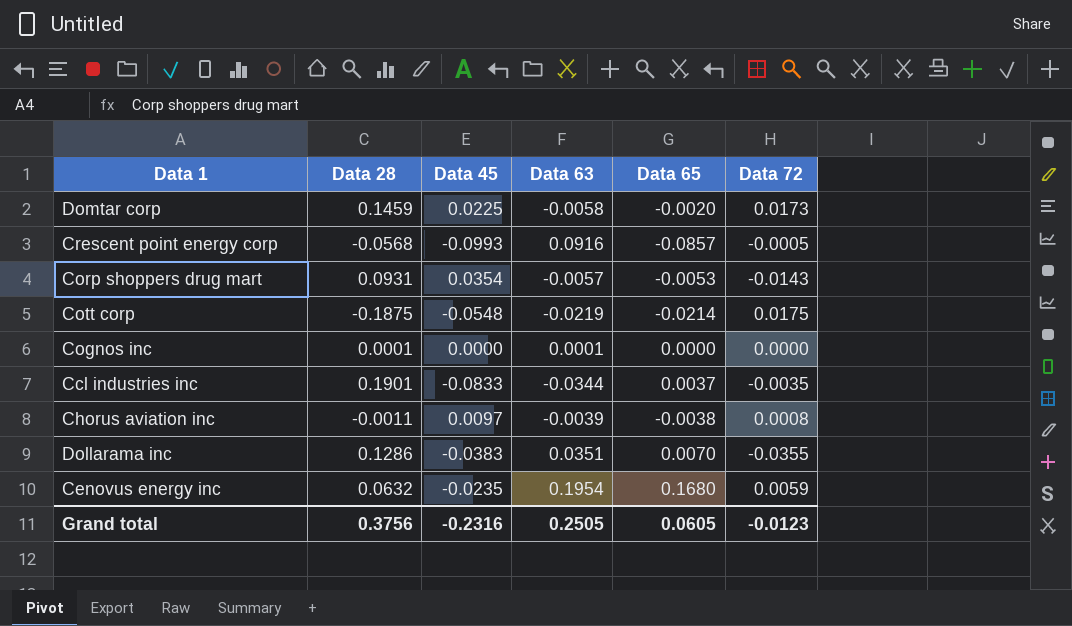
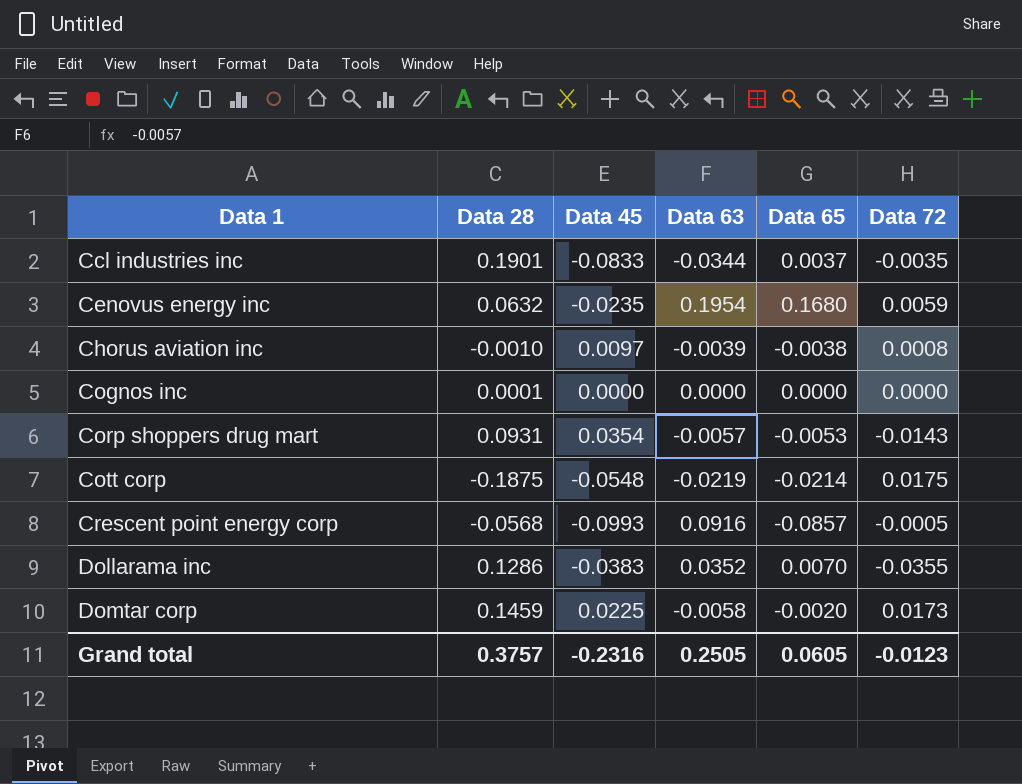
row order: none -> Data 1 ascending
Chorus aviation inc | Data 28: -0.0011 -> -0.0010
Cognos inc | Data 63: 0.0001 -> 0.0000
Dollarama inc | Data 63: 0.0351 -> 0.0352
Grand total | Data 28: 0.3756 -> 0.3757

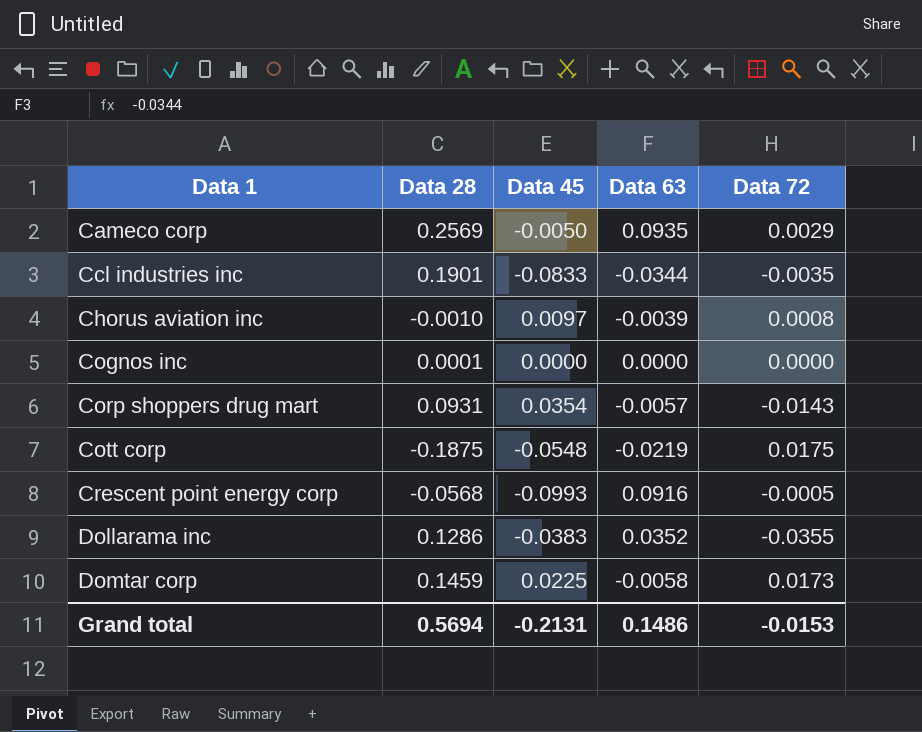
column Data 65 | position: 5 -> none
row Cenovus energy inc: 0.0632 | -0.0235 | 0.1954 | 0.1680 | 0.0059 -> none
row Cameco corp: none -> 0.2569 | -0.0050 | 0.0935 | 0.0029
Grand total | Data 28: 0.3757 -> 0.5694
Grand total | Data 45: -0.2316 -> -0.2131
Grand total | Data 63: 0.2505 -> 0.1486
Grand total | Data 72: -0.0123 -> -0.0153

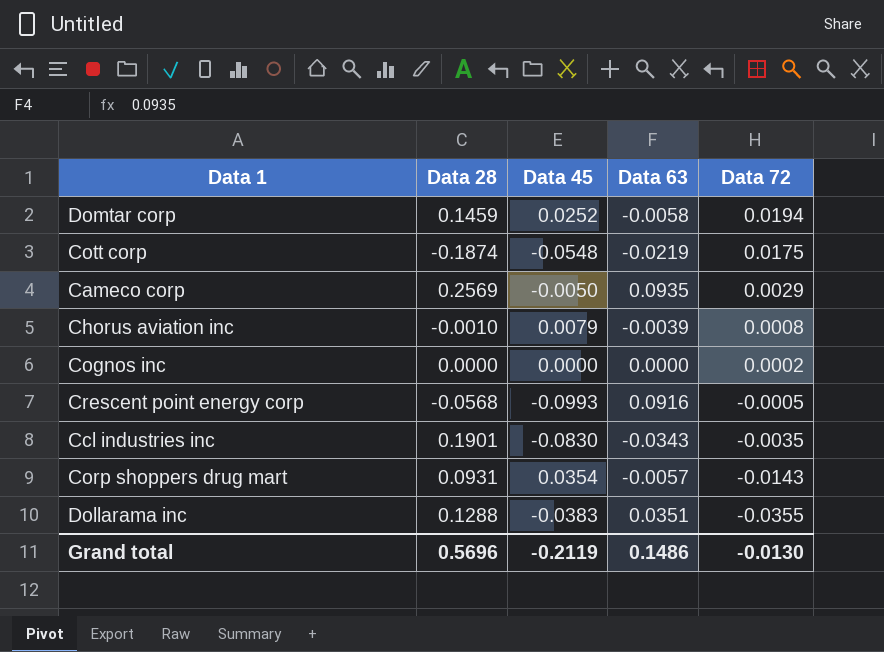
row order: Data 1 ascending -> Data 72 descending
Domtar corp | Data 45: 0.0225 -> 0.0252
Domtar corp | Data 72: 0.0173 -> 0.0194
Cott corp | Data 28: -0.1875 -> -0.1874
Chorus aviation inc | Data 45: 0.0097 -> 0.0079
Cognos inc | Data 28: 0.0001 -> 0.0000
Cognos inc | Data 72: 0.0000 -> 0.0002
Ccl industries inc | Data 45: -0.0833 -> -0.0830
Ccl industries inc | Data 63: -0.0344 -> -0.0343
Dollarama inc | Data 28: 0.1286 -> 0.1288
Dollarama inc | Data 63: 0.0352 -> 0.0351
Grand total | Data 28: 0.5694 -> 0.5696
Grand total | Data 45: -0.2131 -> -0.2119
Grand total | Data 72: -0.0153 -> -0.0130

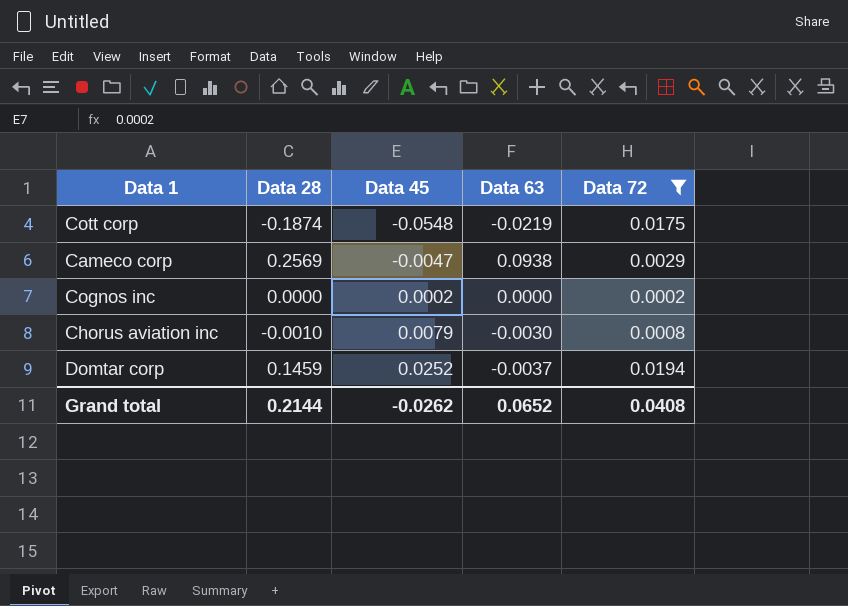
filter: none -> Data 72 >= 0.0002
row order: Data 72 descending -> Data 45 ascending
Cameco corp | Data 45: -0.0050 -> -0.0047
Cameco corp | Data 63: 0.0935 -> 0.0938
Cognos inc | Data 45: 0.0000 -> 0.0002
Chorus aviation inc | Data 63: -0.0039 -> -0.0030
Domtar corp | Data 63: -0.0058 -> -0.0037
Grand total | Data 28: 0.5696 -> 0.2144
Grand total | Data 45: -0.2119 -> -0.0262
Grand total | Data 63: 0.1486 -> 0.0652
Grand total | Data 72: -0.0130 -> 0.0408

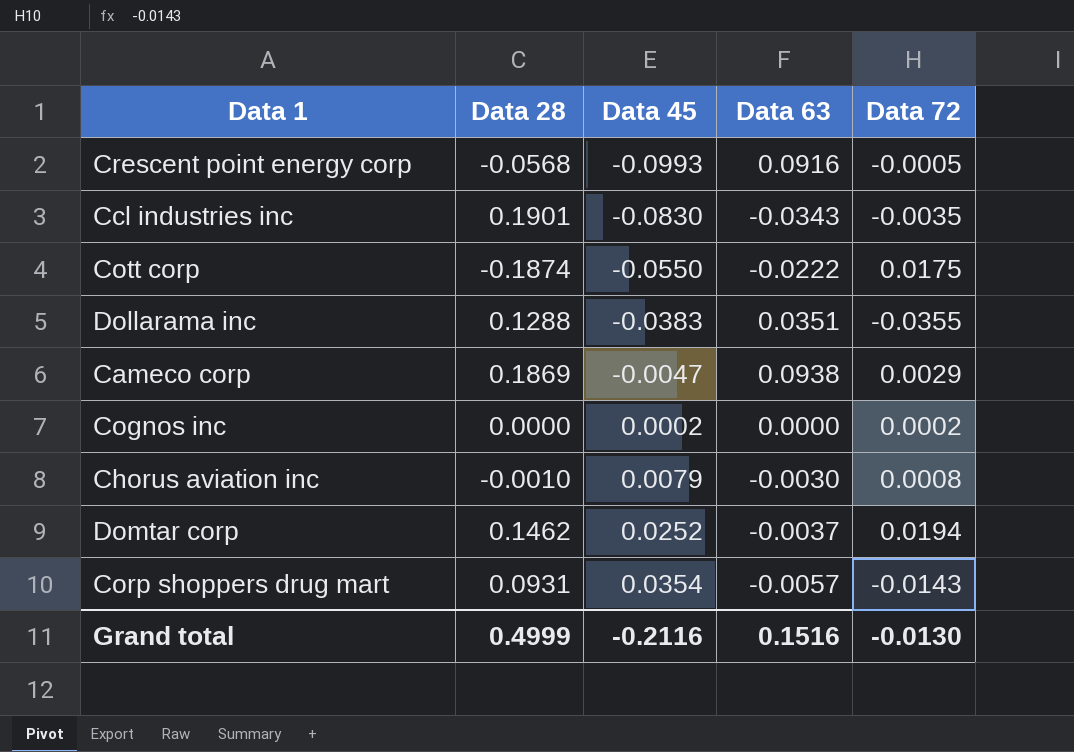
filter: Data 72 >= 0.0002 -> none
Cott corp | Data 45: -0.0548 -> -0.0550
Cott corp | Data 63: -0.0219 -> -0.0222
Cameco corp | Data 28: 0.2569 -> 0.1869
Domtar corp | Data 28: 0.1459 -> 0.1462
Grand total | Data 28: 0.2144 -> 0.4999
Grand total | Data 45: -0.0262 -> -0.2116
Grand total | Data 63: 0.0652 -> 0.1516
Grand total | Data 72: 0.0408 -> -0.0130

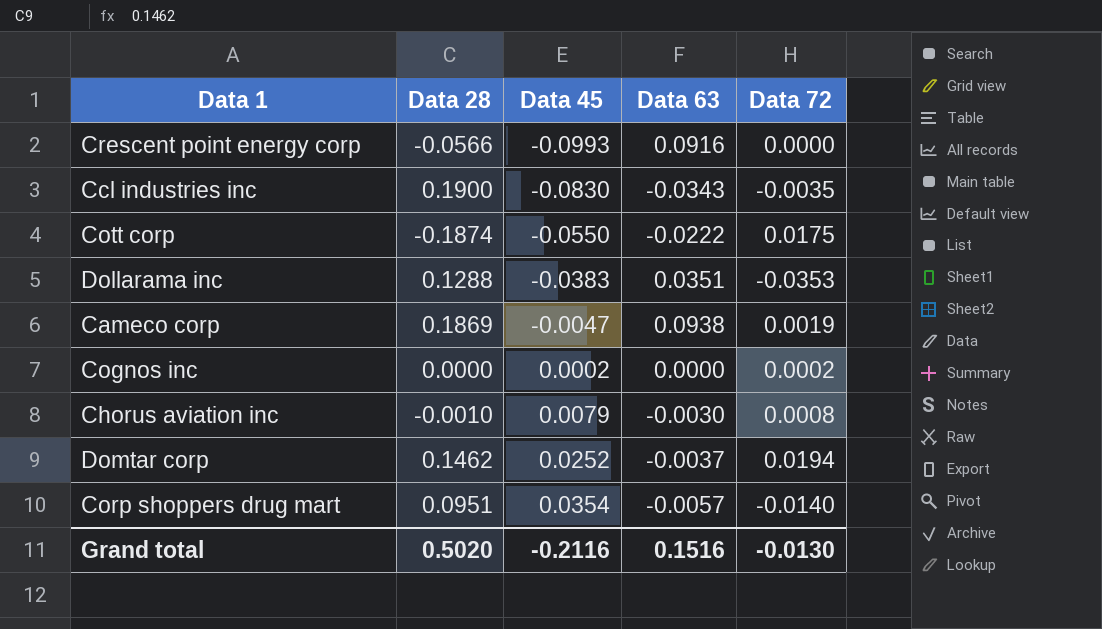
Crescent point energy corp | Data 28: -0.0568 -> -0.0566
Crescent point energy corp | Data 72: -0.0005 -> 0.0000
Ccl industries inc | Data 28: 0.1901 -> 0.1900
Dollarama inc | Data 72: -0.0355 -> -0.0353
Cameco corp | Data 72: 0.0029 -> 0.0019
Corp shoppers drug mart | Data 28: 0.0931 -> 0.0951
Corp shoppers drug mart | Data 72: -0.0143 -> -0.0140
Grand total | Data 28: 0.4999 -> 0.5020

